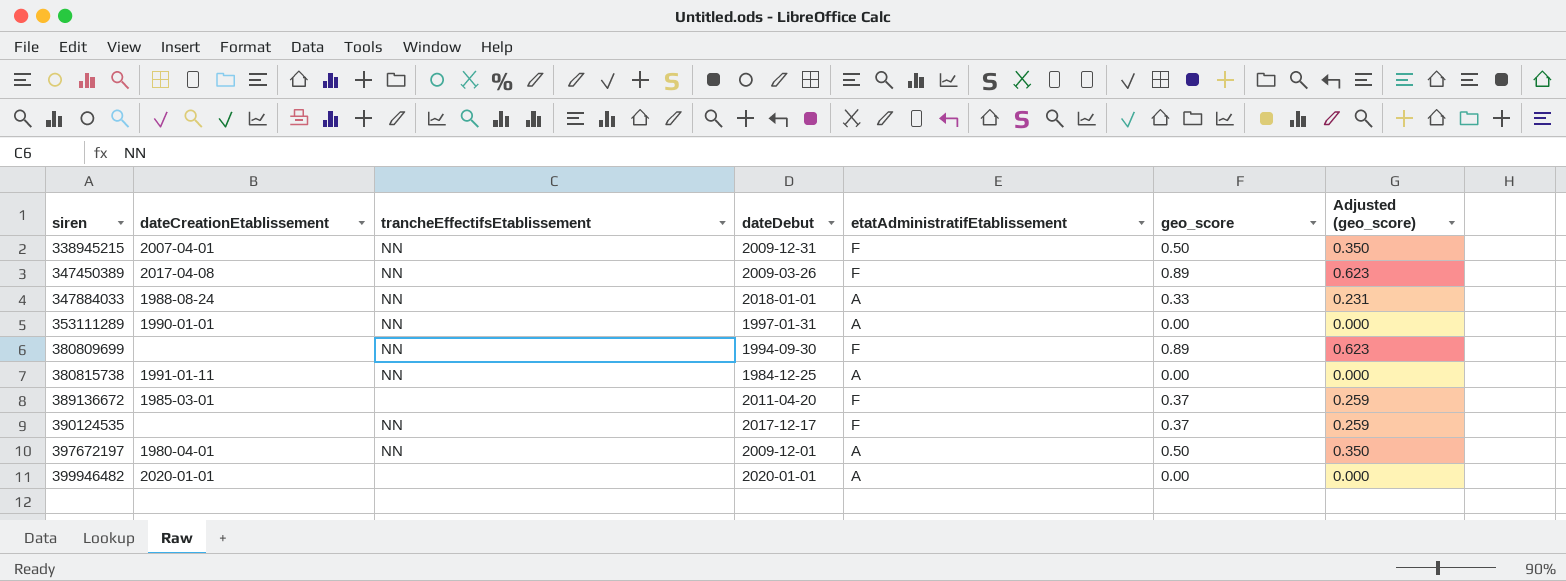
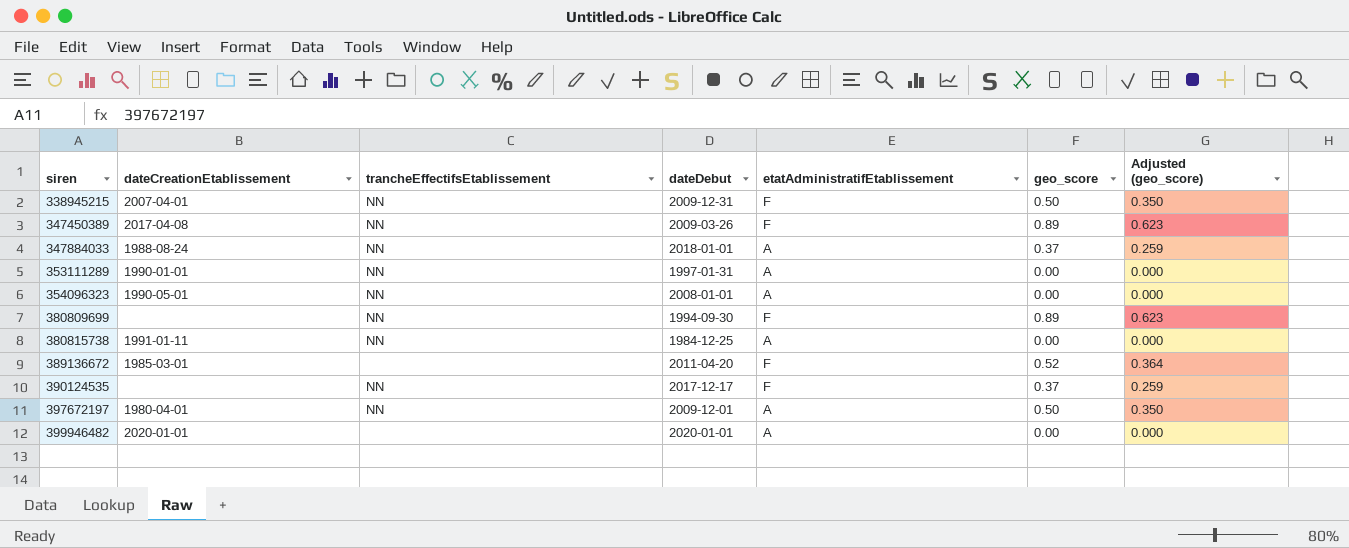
347884033 | geo_score: 0.33 -> 0.37
347884033 | Adjusted (geo_score): 0.231 -> 0.259
row 354096323: none -> 1990-05-01 | NN | 2008-01-01 | A | 0.00 | 0.000
389136672 | geo_score: 0.37 -> 0.52
389136672 | Adjusted (geo_score): 0.259 -> 0.364

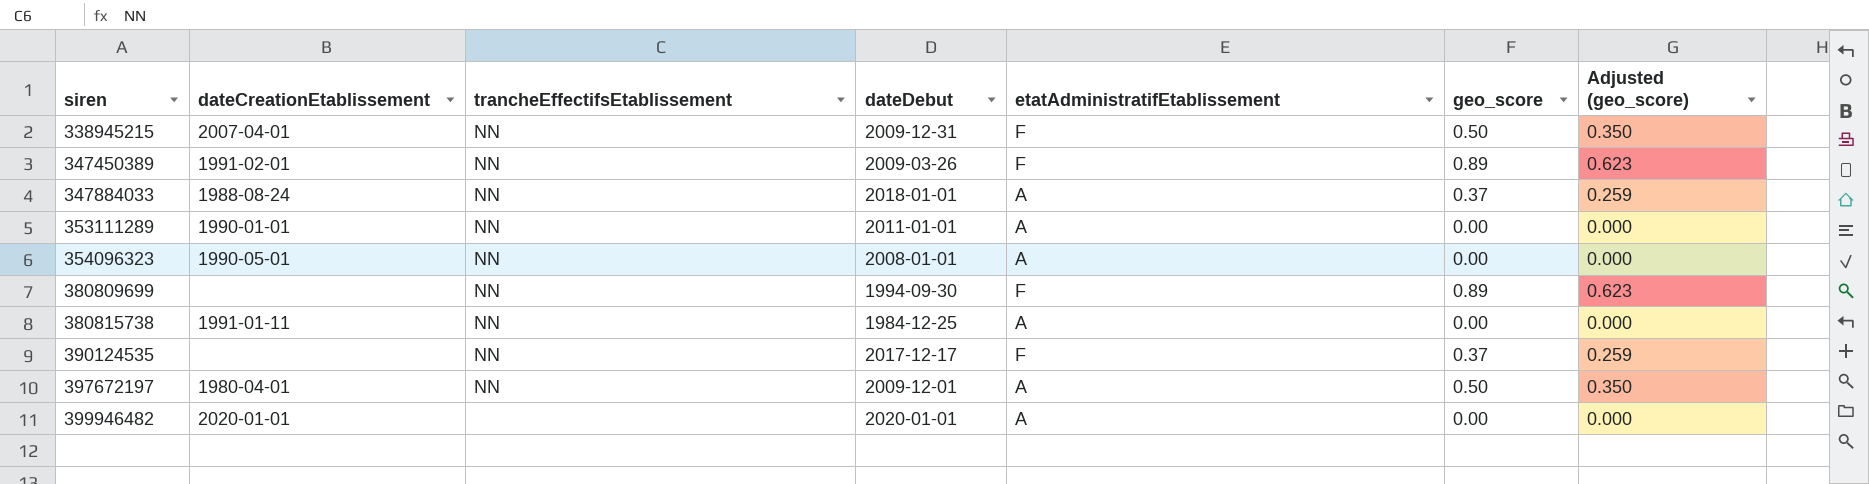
row 389136672: 1985-03-01 | none | 2011-04-20 | F | 0.52 | 0.364 -> none
347450389 | dateCreationEtablissement: 2017-04-08 -> 1991-02-01
353111289 | dateDebut: 1997-01-31 -> 2011-01-01

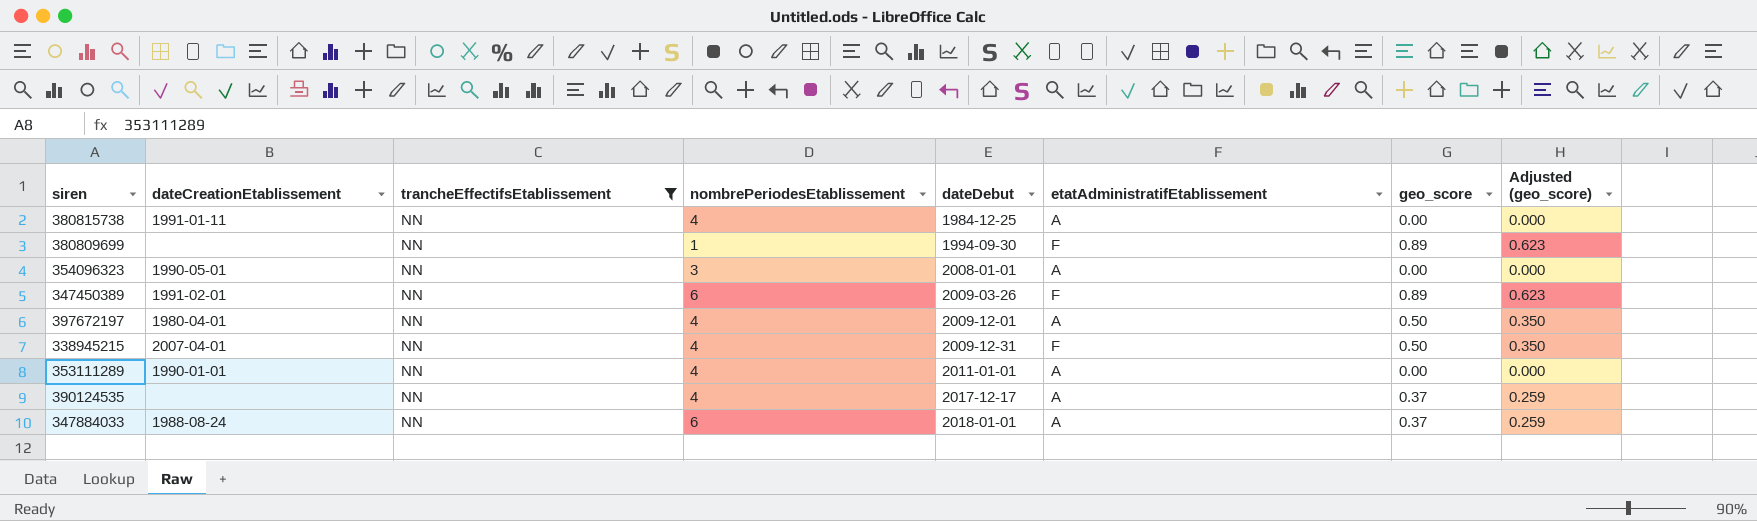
filter: none -> trancheEffectifsEtablissement = NN
row order: siren ascending -> dateDebut ascending
column nombrePeriodesEtablissement | position: none -> 4
390124535 | etatAdministratifEtablissement: F -> A

